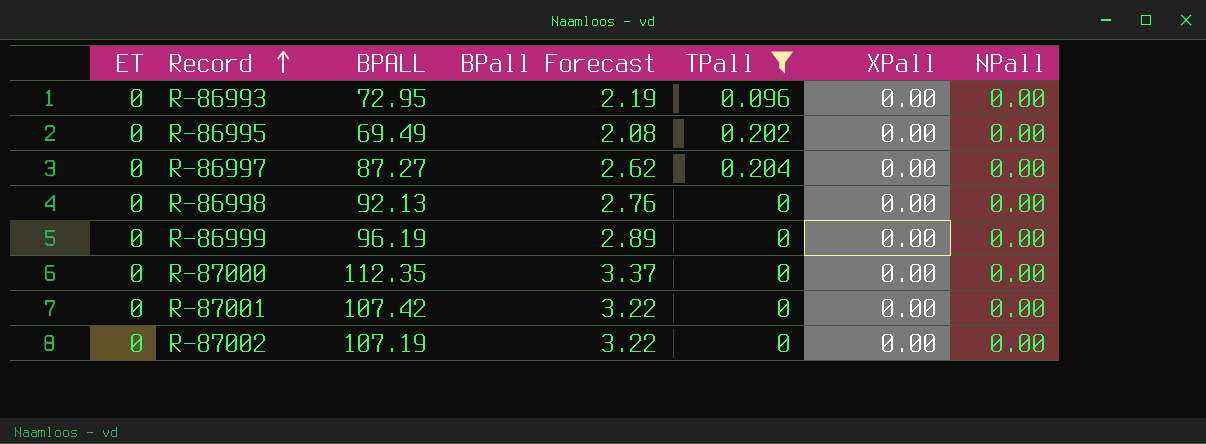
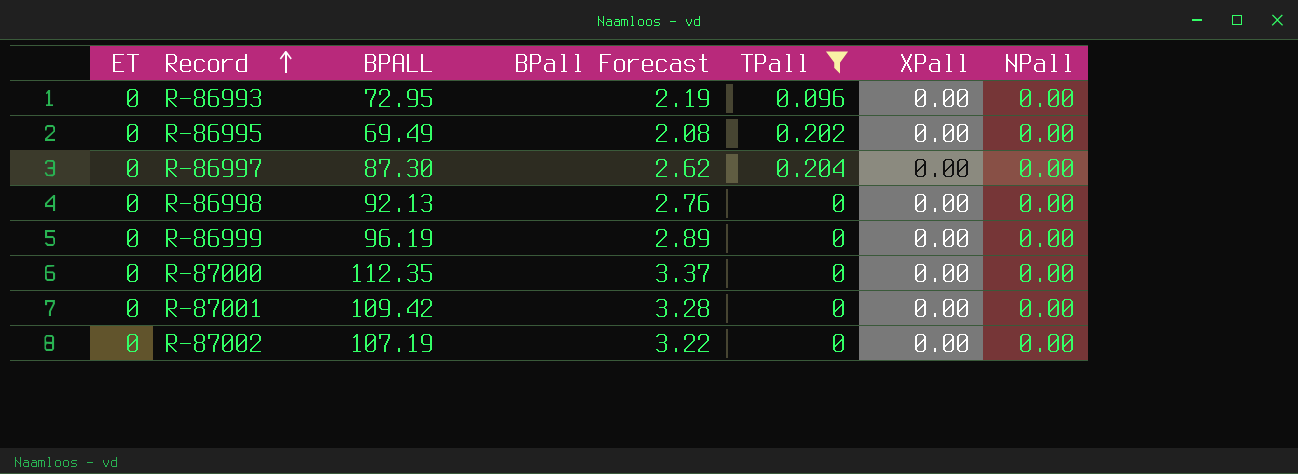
R-86997 | BPALL: 87.27 -> 87.30
R-87001 | BPALL: 107.42 -> 109.42
R-87001 | BPall Forecast: 3.22 -> 3.28

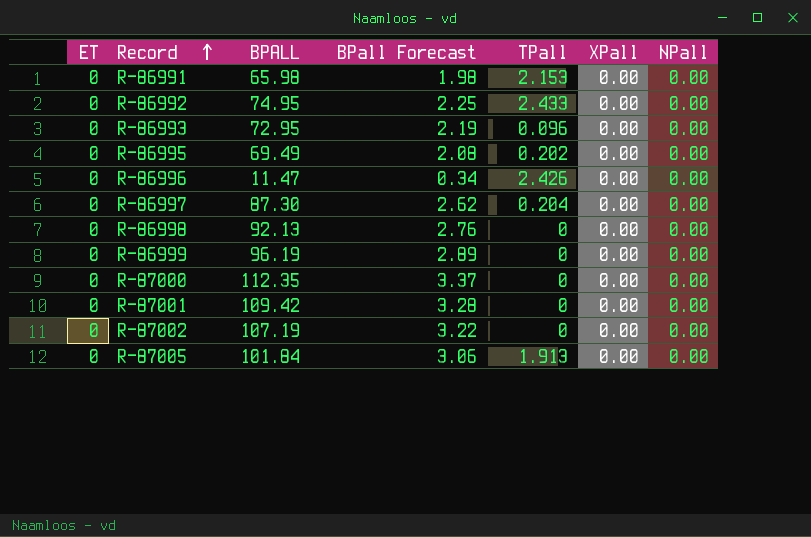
filter: TPall <= 0.204 -> none

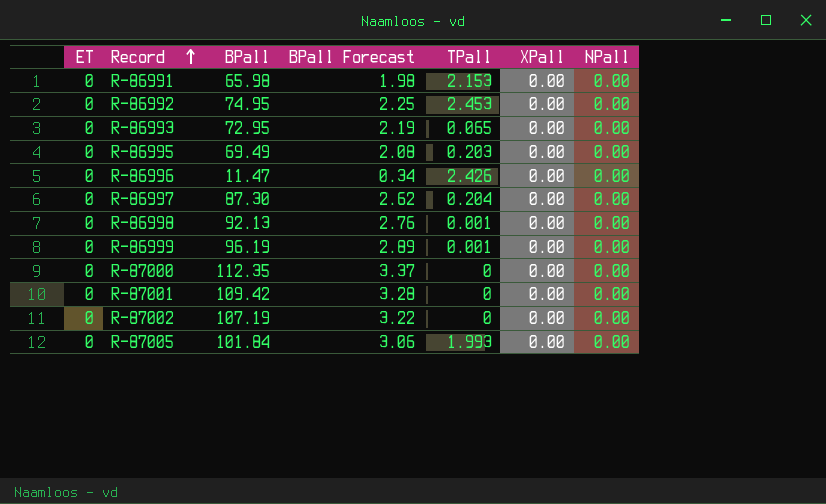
column name: BPALL -> BPall
R-86992 | TPall: 2.433 -> 2.453
R-86993 | TPall: 0.096 -> 0.065
R-86995 | TPall: 0.202 -> 0.203
R-86998 | TPall: 0 -> 0.001
R-86999 | TPall: 0 -> 0.001
R-87005 | TPall: 1.913 -> 1.993

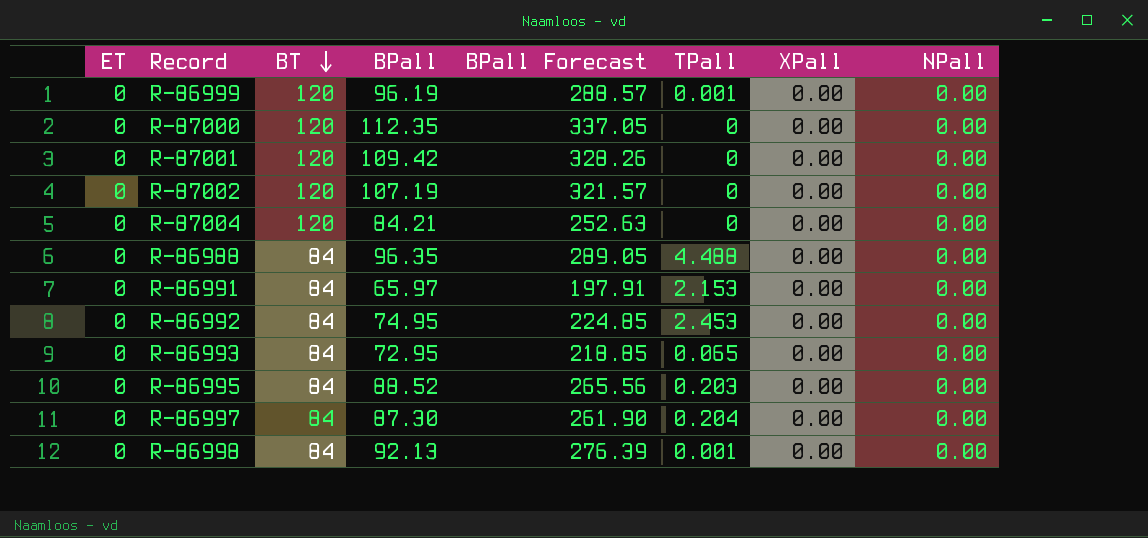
row order: Record ascending -> BT descending
column BT | position: none -> 3
column BPall Forecast | formula: [BPall] * 0.03 -> [BPall] * 3
row R-86996: 0 | 11.47 | 0.34 | 2.426 | 0.00 | 0.00 -> none
row R-87005: 0 | 101.84 | 3.06 | 1.993 | 0.00 | 0.00 -> none
row R-87004: none -> 0 | 120 | 84.21 | 252.63 | 0 | 0.00 | 0.00
row R-86988: none -> 0 | 84 | 96.35 | 289.05 | 4.488 | 0.00 | 0.00
R-86991 | BPall: 65.98 -> 65.97
R-86995 | BPall: 69.49 -> 88.52

